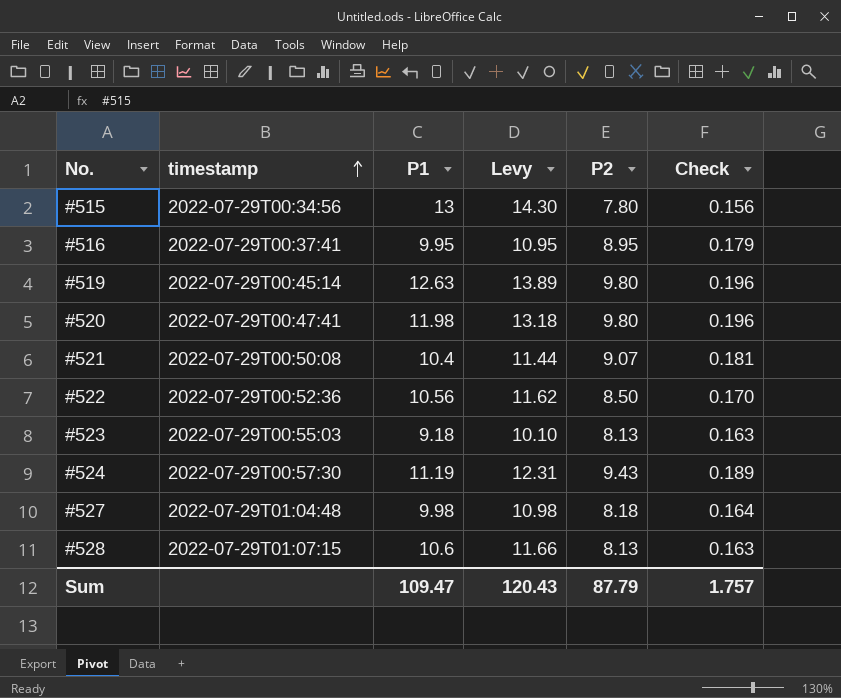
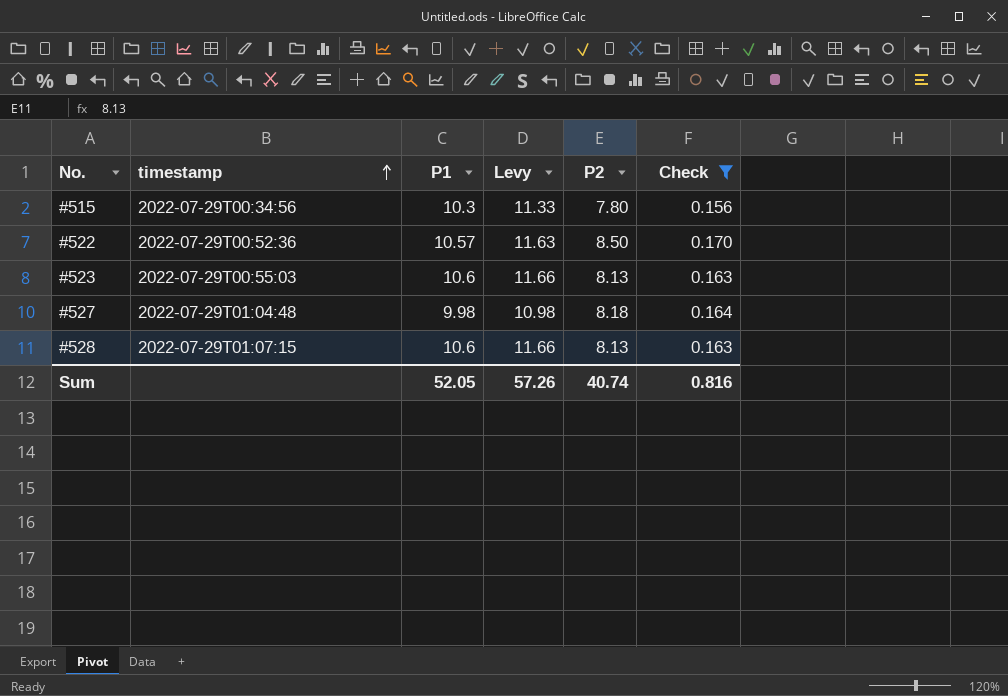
filter: none -> Check <= 0.170
#515 | P1: 13 -> 10.3
#515 | Levy: 14.30 -> 11.33
#522 | P1: 10.56 -> 10.57
#522 | Levy: 11.62 -> 11.63
#523 | P1: 9.18 -> 10.6
#523 | Levy: 10.10 -> 11.66
Sum | P1: 109.47 -> 52.05
Sum | Levy: 120.43 -> 57.26
Sum | P2: 87.79 -> 40.74
Sum | Check: 1.757 -> 0.816

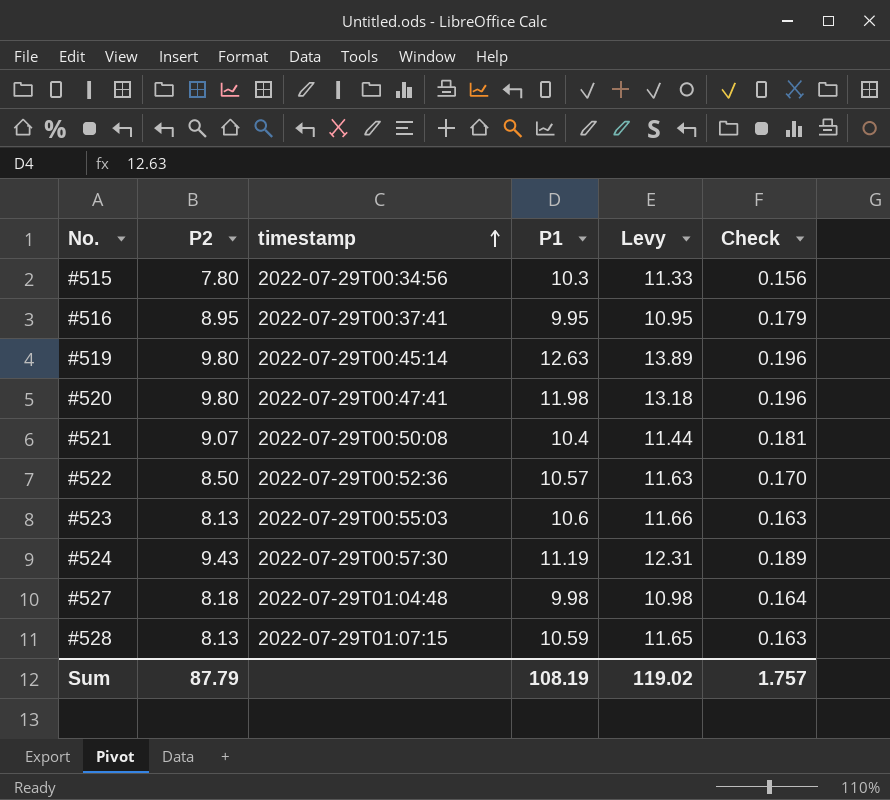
filter: Check <= 0.170 -> none
column P2 | position: 5 -> 2
#528 | P1: 10.6 -> 10.59
#528 | Levy: 11.66 -> 11.65
Sum | P2: 40.74 -> 87.79
Sum | P1: 52.05 -> 108.19
Sum | Levy: 57.26 -> 119.02
Sum | Check: 0.816 -> 1.757

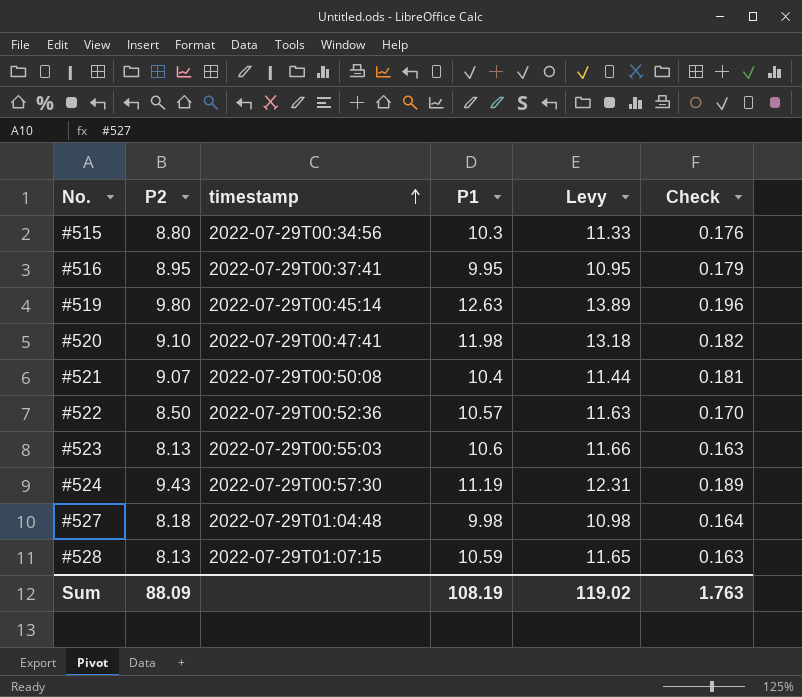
#515 | P2: 7.80 -> 8.80
#515 | Check: 0.156 -> 0.176
#520 | P2: 9.80 -> 9.10
#520 | Check: 0.196 -> 0.182
Sum | P2: 87.79 -> 88.09
Sum | Check: 1.757 -> 1.763

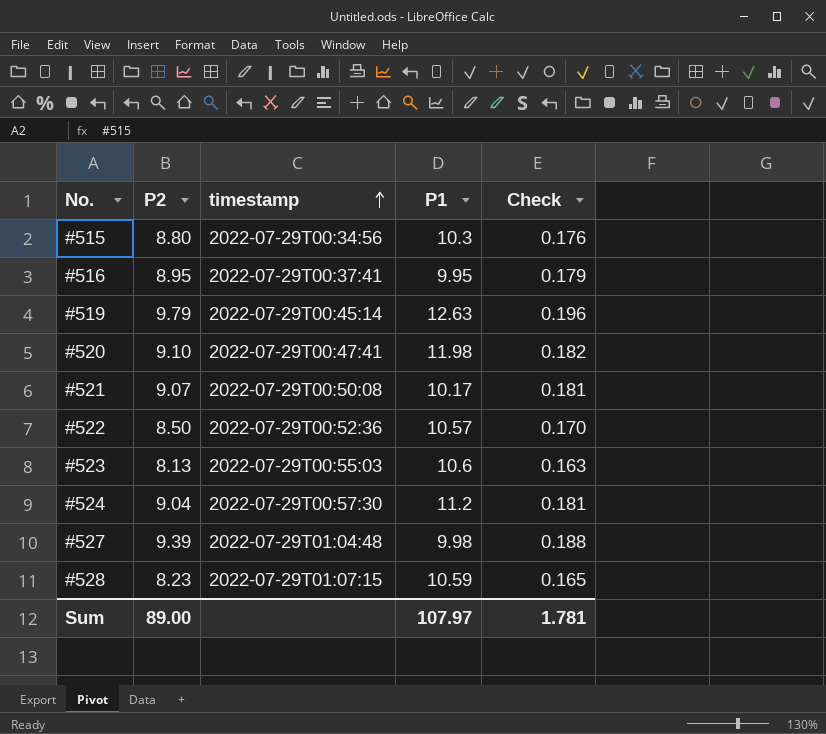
column Levy | formula: [P1] * 1.1 -> none
#519 | P2: 9.80 -> 9.79
#521 | P1: 10.4 -> 10.17
#524 | P2: 9.43 -> 9.04
#524 | P1: 11.19 -> 11.2
#524 | Check: 0.189 -> 0.181
#527 | P2: 8.18 -> 9.39
#527 | Check: 0.164 -> 0.188
#528 | P2: 8.13 -> 8.23
#528 | Check: 0.163 -> 0.165
Sum | P2: 88.09 -> 89.00
Sum | P1: 108.19 -> 107.97
Sum | Check: 1.763 -> 1.781

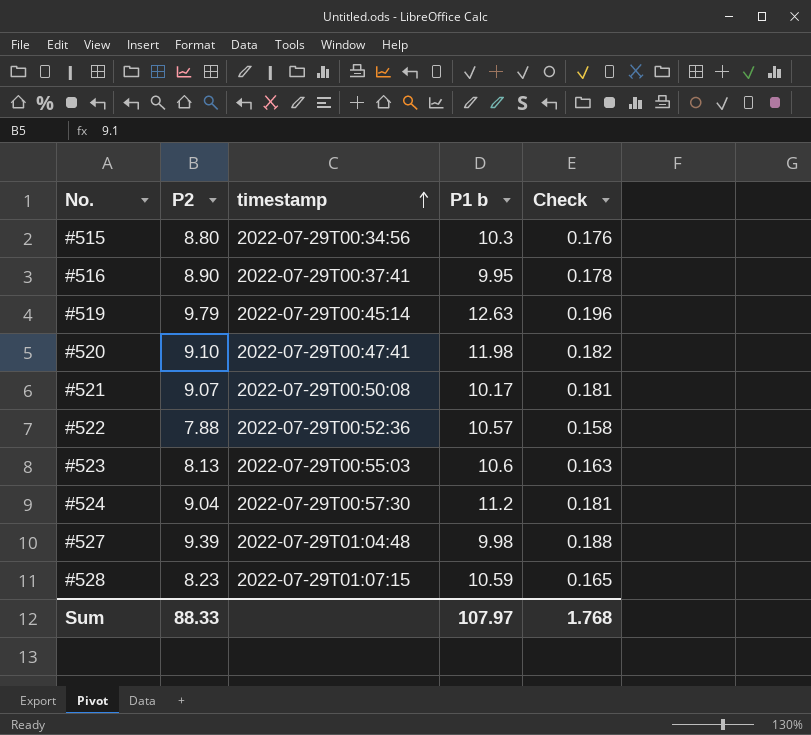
column name: P1 -> P1 b
#516 | P2: 8.95 -> 8.90
#516 | Check: 0.179 -> 0.178
#522 | P2: 8.50 -> 7.88
#522 | Check: 0.170 -> 0.158
Sum | P2: 89.00 -> 88.33
Sum | Check: 1.781 -> 1.768

